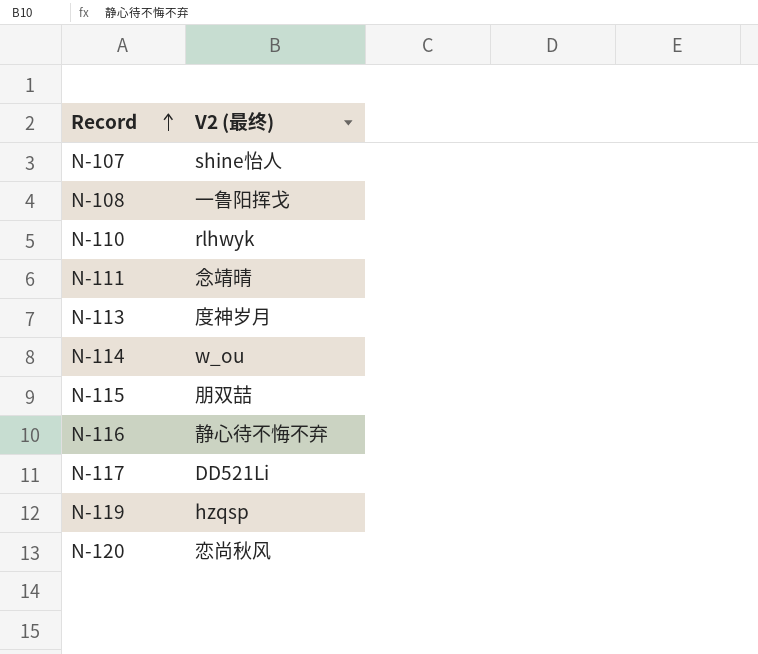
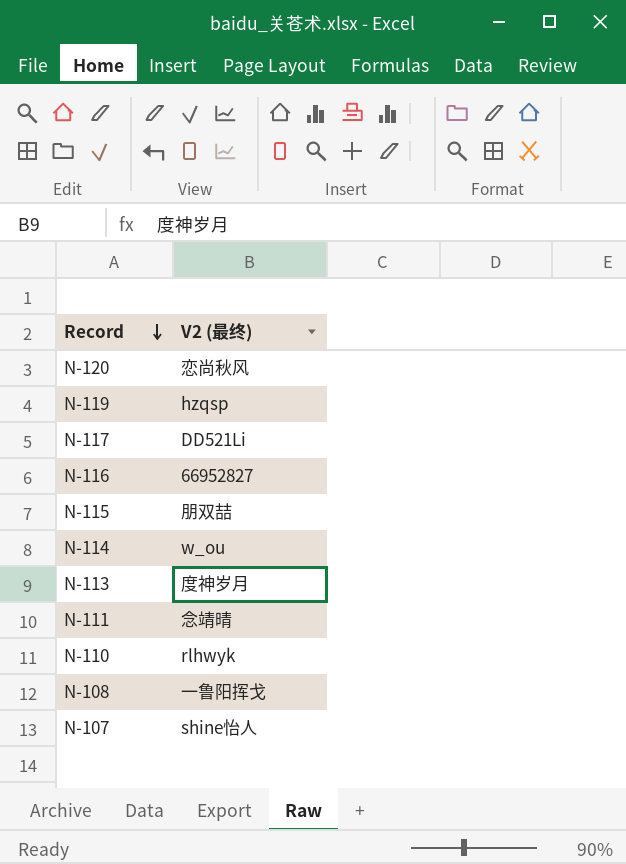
row order: Record ascending -> Record descending
N-116 | V2 (最终): 静心待不悔不弃 -> 66952827

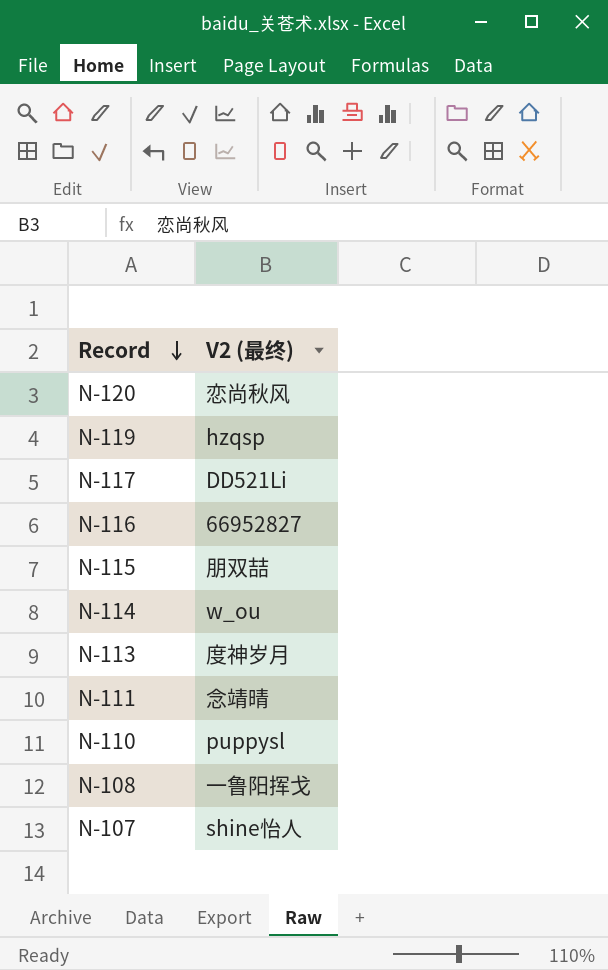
N-110 | V2 (最终): rlhwyk -> puppysl

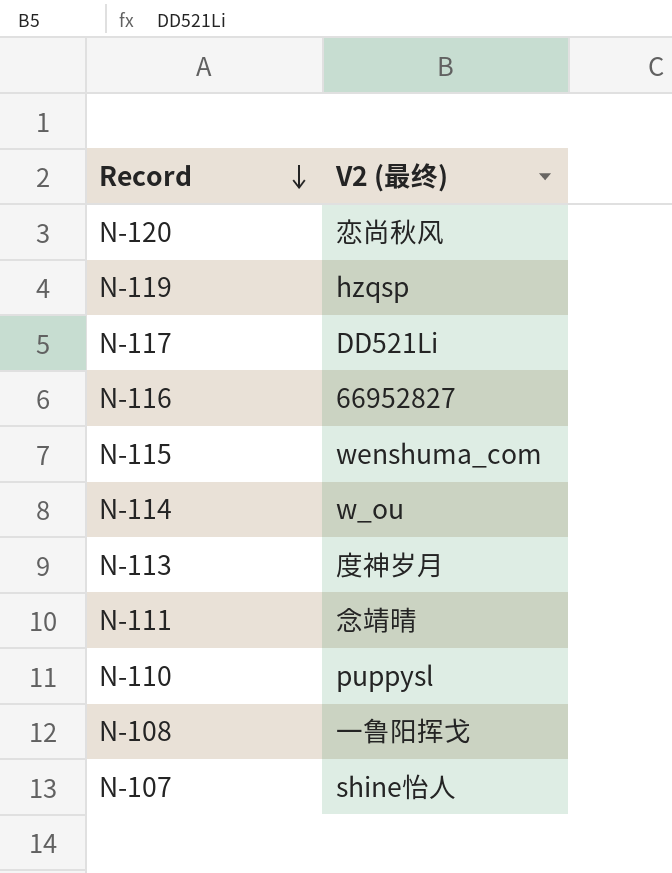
N-115 | V2 (最终): 朋双喆 -> wenshuma_com

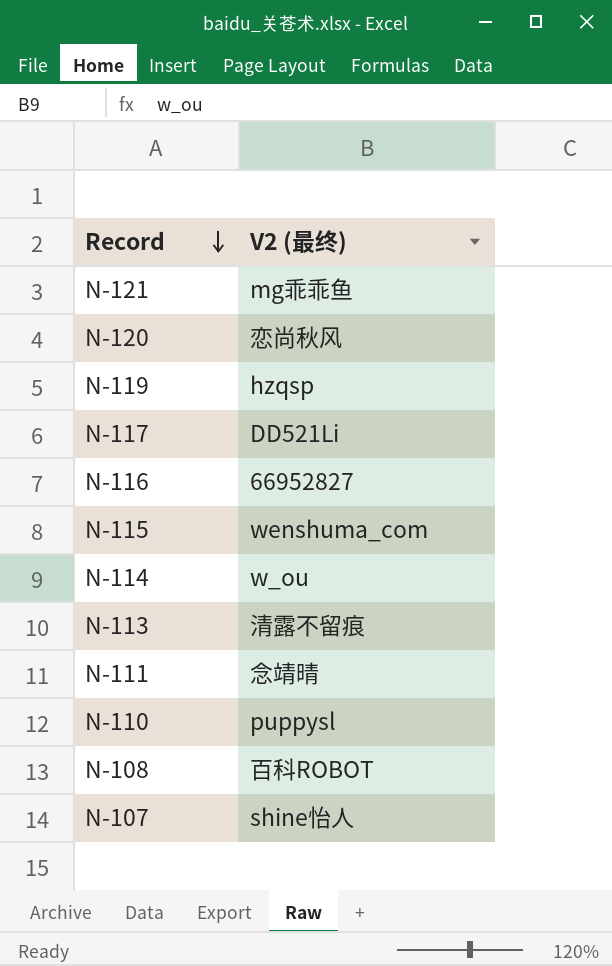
row N-121: none -> mg乖乖鱼
N-113 | V2 (最终): 度神岁月 -> 清露不留痕
N-108 | V2 (最终): 一鲁阳挥戈 -> 百科ROBOT

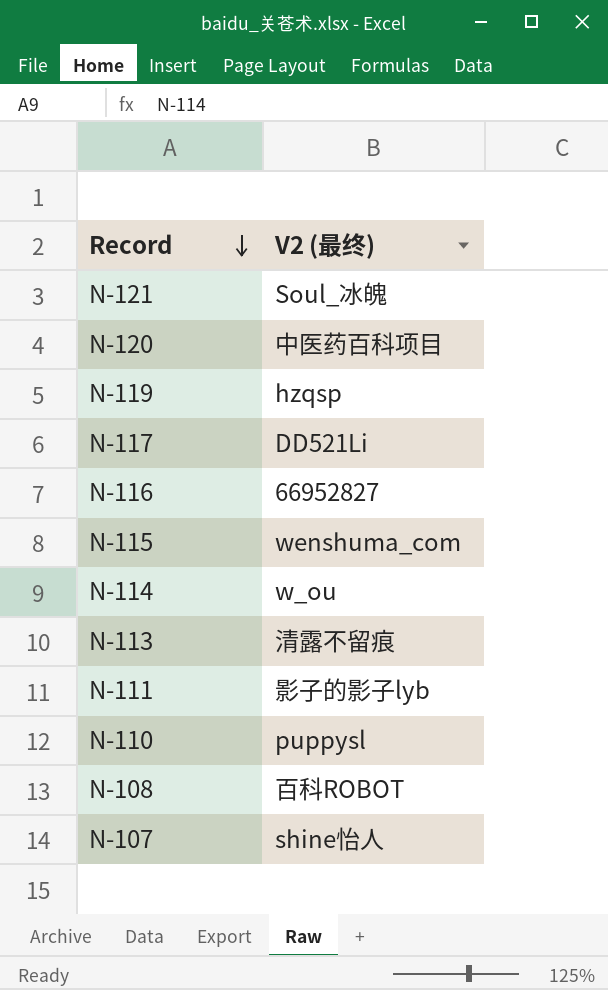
N-121 | V2 (最终): mg乖乖鱼 -> Soul_冰魄
N-120 | V2 (最终): 恋尚秋风 -> 中医药百科项目
N-111 | V2 (最终): 念靖晴 -> 影子的影子lyb

